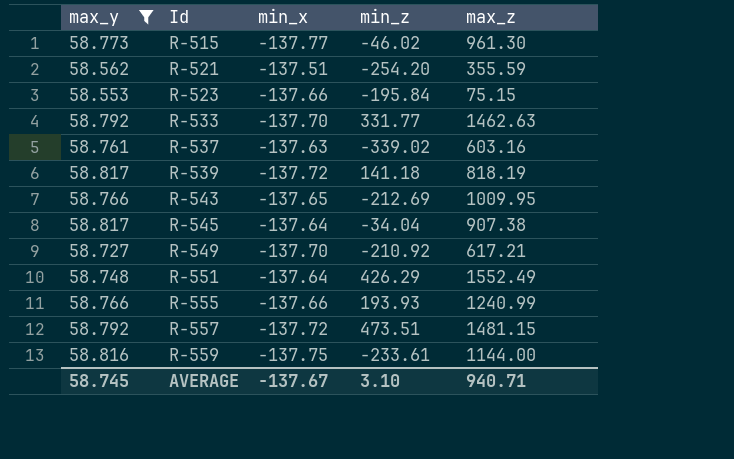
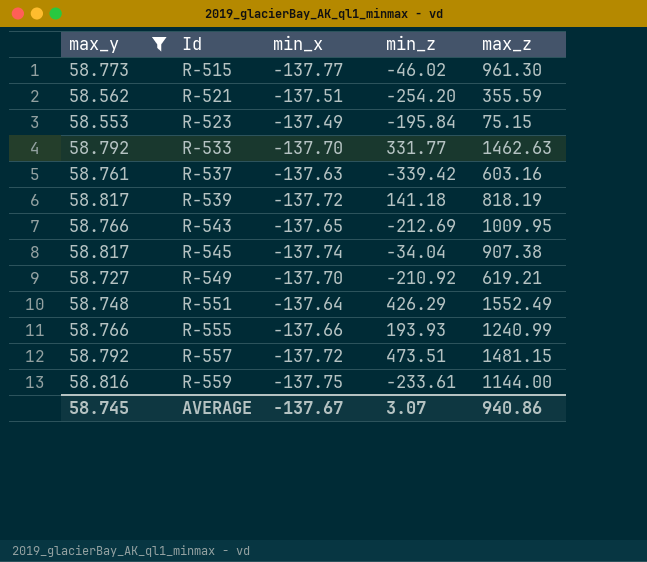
R-523 | min_x: -137.66 -> -137.49
R-537 | min_z: -339.02 -> -339.42
R-545 | min_x: -137.64 -> -137.74
R-549 | max_z: 617.21 -> 619.21
AVERAGE | min_z: 3.10 -> 3.07
AVERAGE | max_z: 940.71 -> 940.86

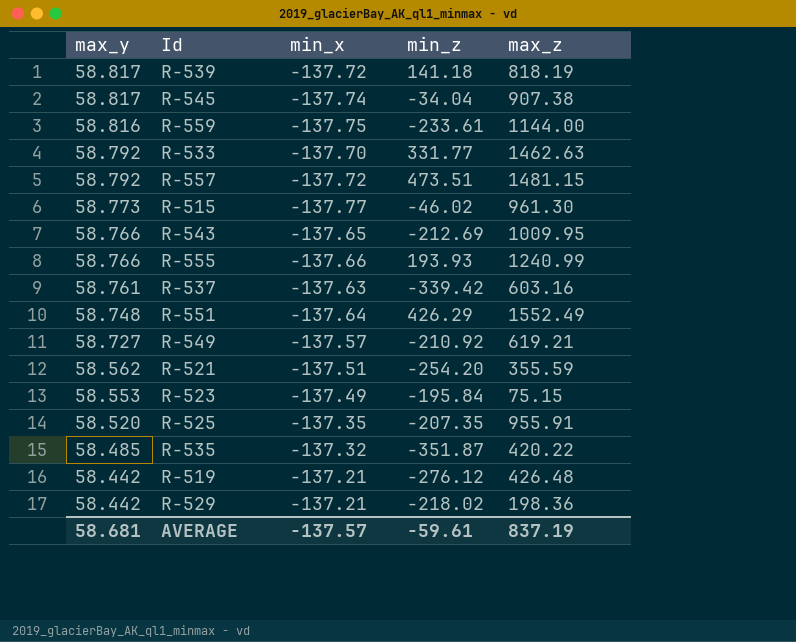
filter: max_y >= 58.553 -> none
row order: Id ascending -> max_y descending
R-549 | min_x: -137.70 -> -137.57
AVERAGE | max_y: 58.745 -> 58.681
AVERAGE | min_x: -137.67 -> -137.57
AVERAGE | min_z: 3.07 -> -59.61
AVERAGE | max_z: 940.86 -> 837.19

